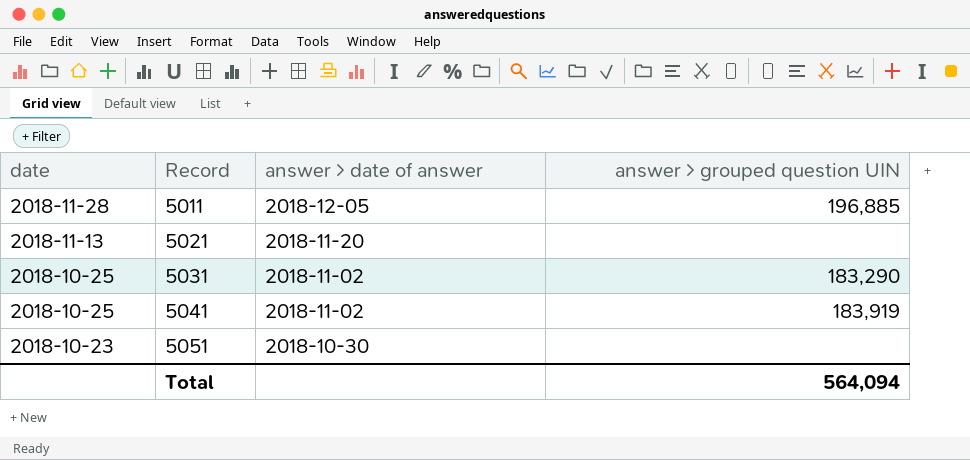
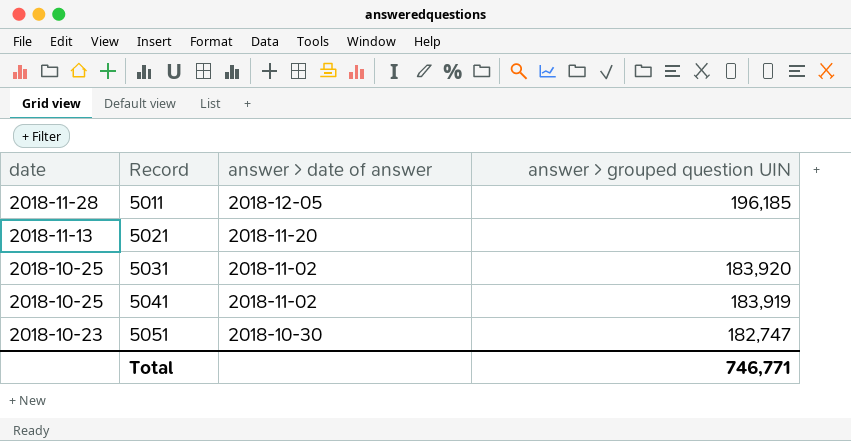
5011 | answer > grouped question UIN: 196,885 -> 196,185
5031 | answer > grouped question UIN: 183,290 -> 183,920
5051 | answer > grouped question UIN: none -> 182,747
Total | answer > grouped question UIN: 564,094 -> 746,771

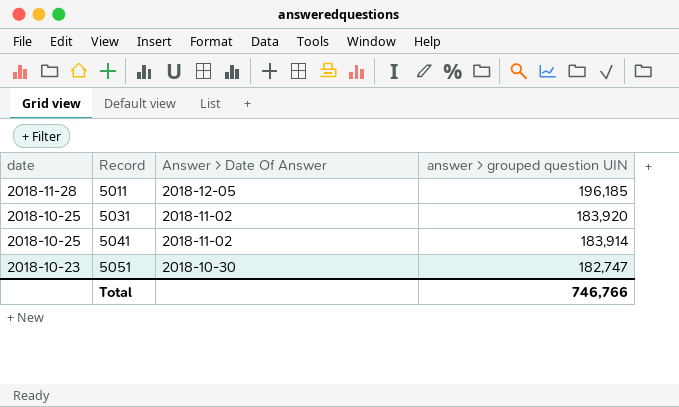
column name: answer > date of answer -> Answer > Date Of Answer
row 5021: 2018-11-13 | 2018-11-20 | none -> none
5041 | answer > grouped question UIN: 183,919 -> 183,914
Total | answer > grouped question UIN: 746,771 -> 746,766

